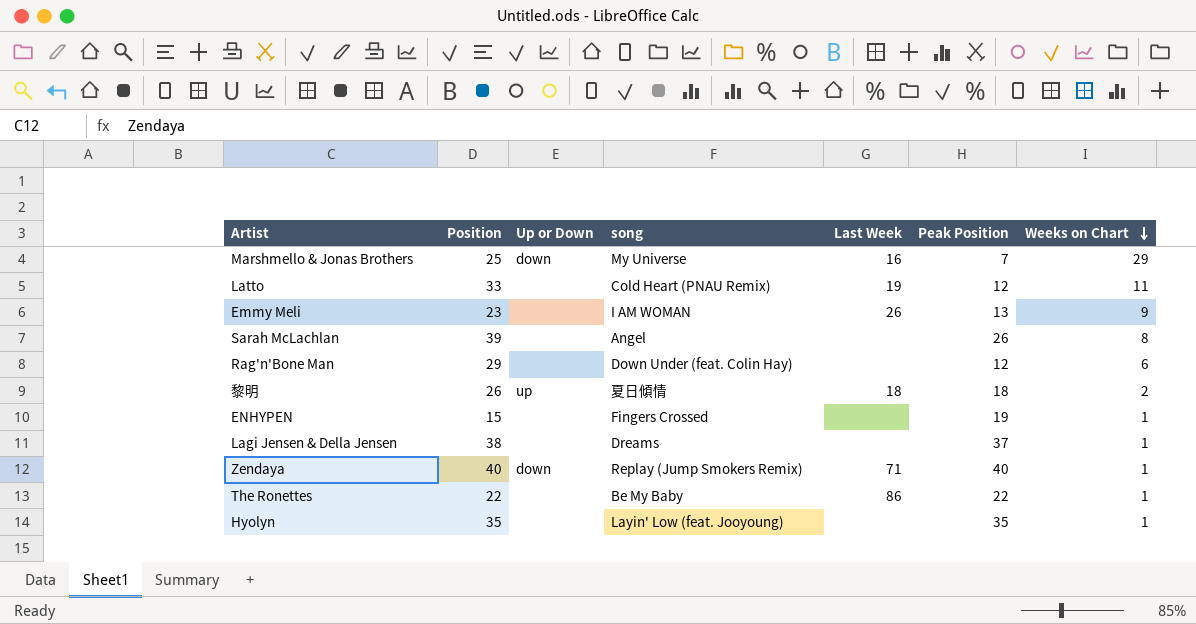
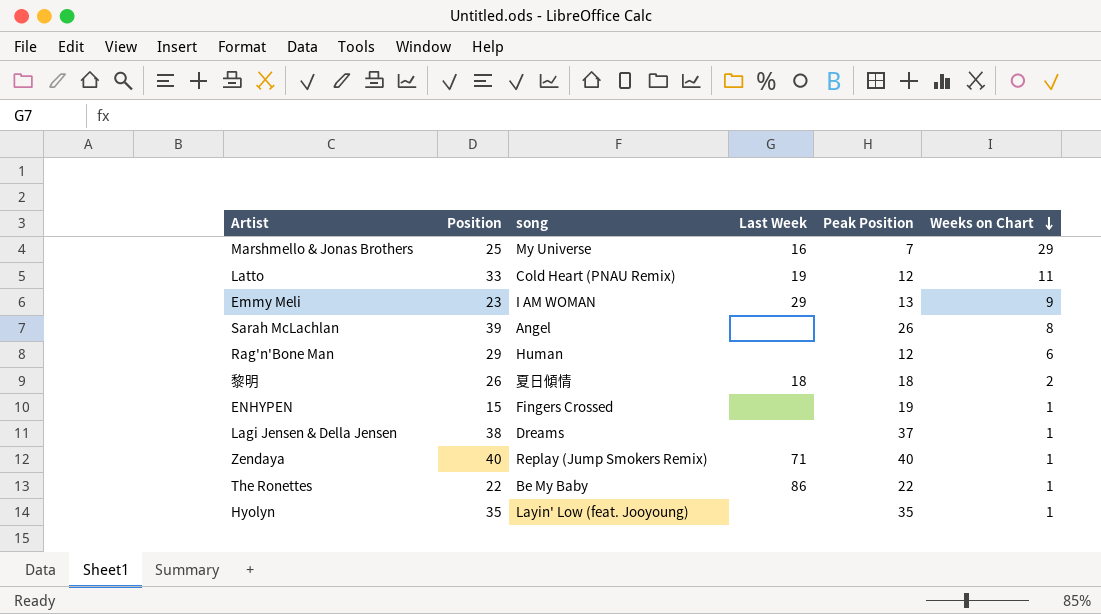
column Up or Down | position: 3 -> none
Emmy Meli | Last Week: 26 -> 29
Rag'n'Bone Man | song: Down Under (feat. Colin Hay) -> Human

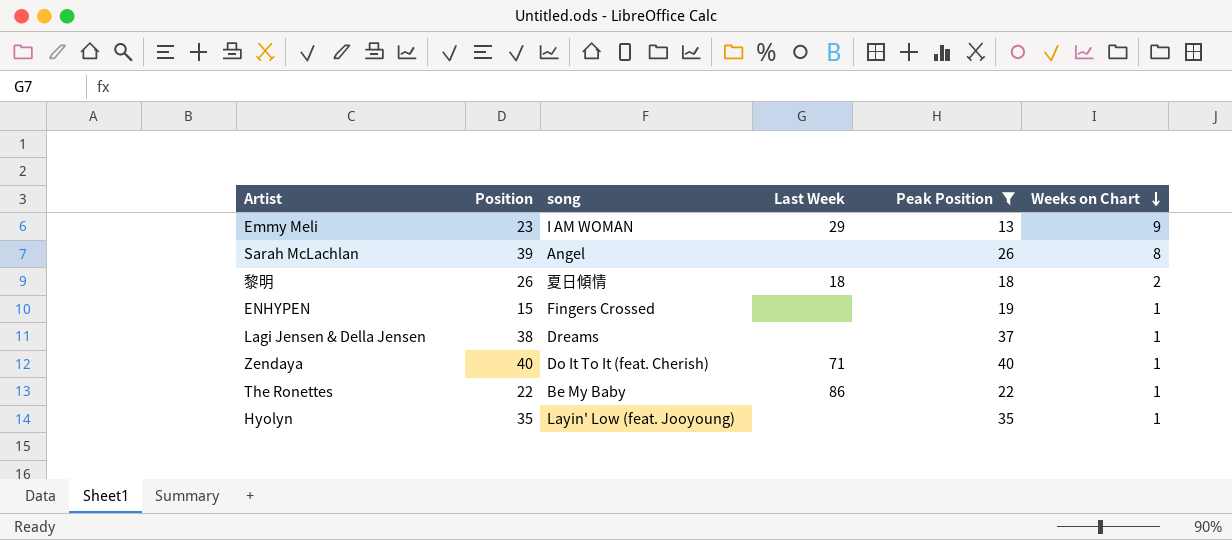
filter: none -> Peak Position >= 13
Zendaya | song: Replay (Jump Smokers Remix) -> Do It To It (feat. Cherish)

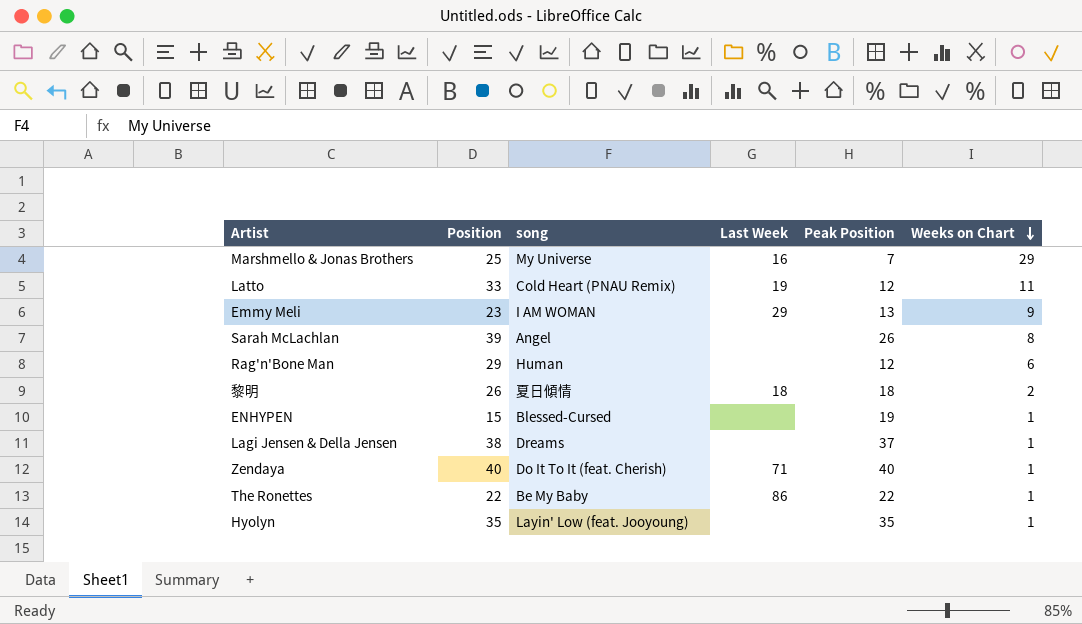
filter: Peak Position >= 13 -> none
ENHYPEN | song: Fingers Crossed -> Blessed-Cursed

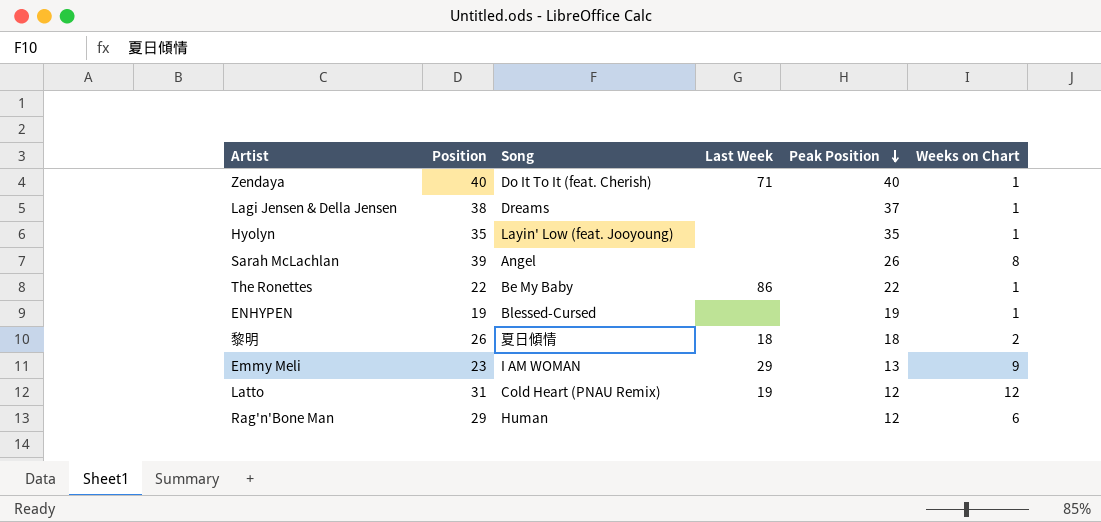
row order: Weeks on Chart descending -> Peak Position descending
column name: song -> Song
row Marshmello & Jonas Brothers: 25 | My Universe | 16 | 7 | 29 -> none
ENHYPEN | Position: 15 -> 19
Latto | Position: 33 -> 31
Latto | Weeks on Chart: 11 -> 12

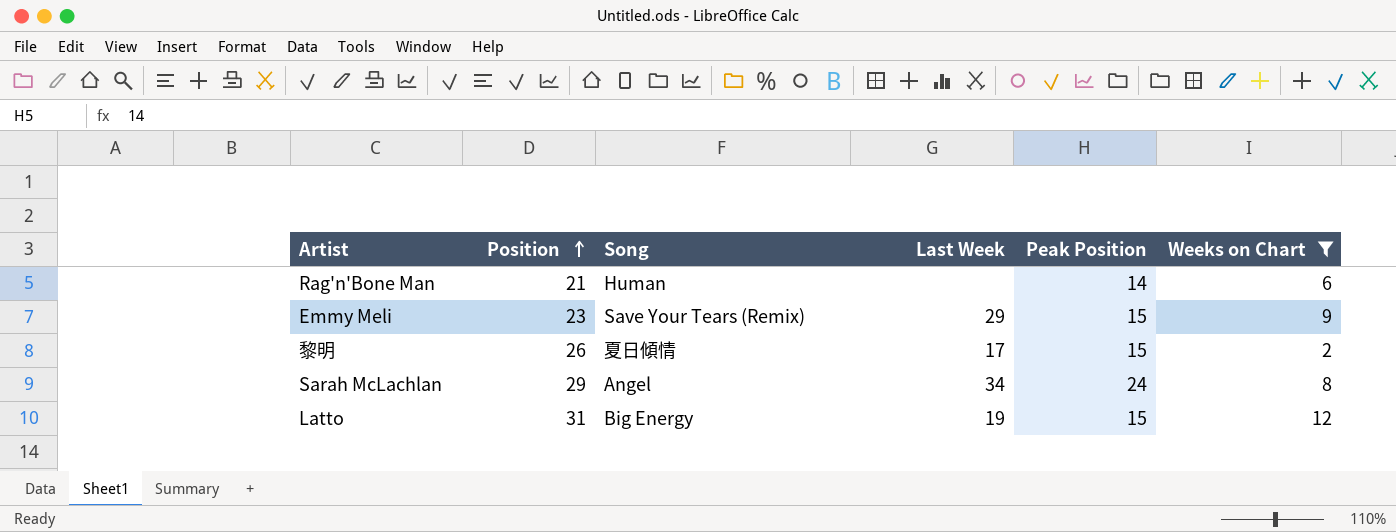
filter: none -> Weeks on Chart != 1
row order: Peak Position descending -> Position ascending
Rag'n'Bone Man | Position: 29 -> 21
Rag'n'Bone Man | Peak Position: 12 -> 14
Emmy Meli | Song: I AM WOMAN -> Save Your Tears (Remix)
Emmy Meli | Peak Position: 13 -> 15
黎明 | Last Week: 18 -> 17
黎明 | Peak Position: 18 -> 15
Sarah McLachlan | Position: 39 -> 29
Sarah McLachlan | Last Week: none -> 34
Sarah McLachlan | Peak Position: 26 -> 24
Latto | Song: Cold Heart (PNAU Remix) -> Big Energy
Latto | Peak Position: 12 -> 15

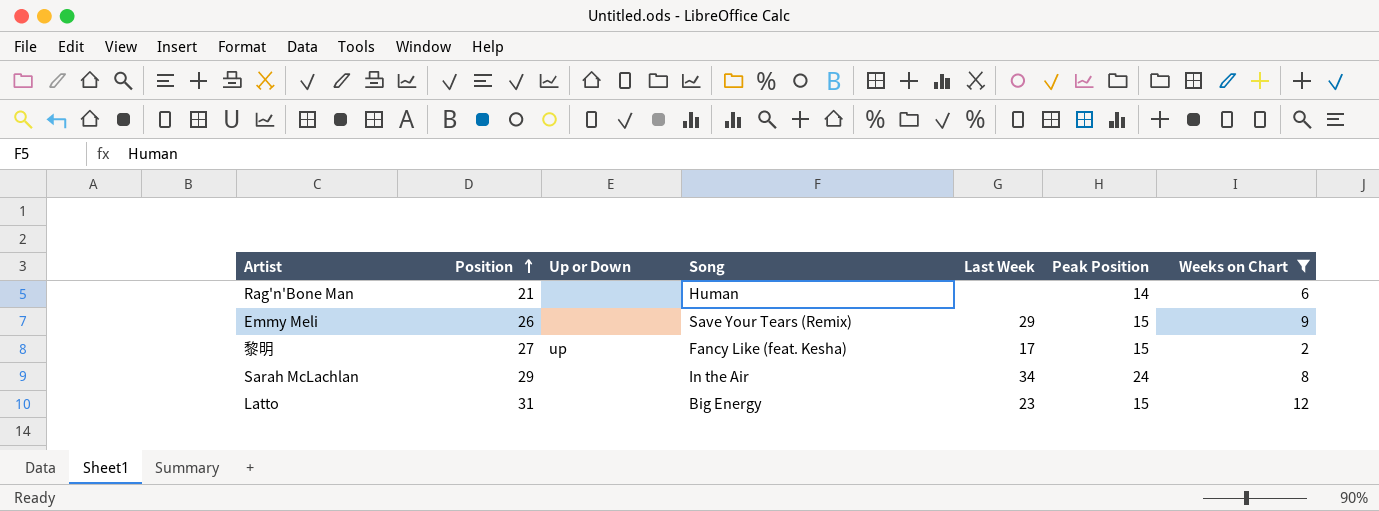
column Up or Down | position: none -> 3
Emmy Meli | Position: 23 -> 26
黎明 | Position: 26 -> 27
黎明 | Song: 夏日傾情 -> Fancy Like (feat. Kesha)
Sarah McLachlan | Song: Angel -> In the Air
Latto | Last Week: 19 -> 23

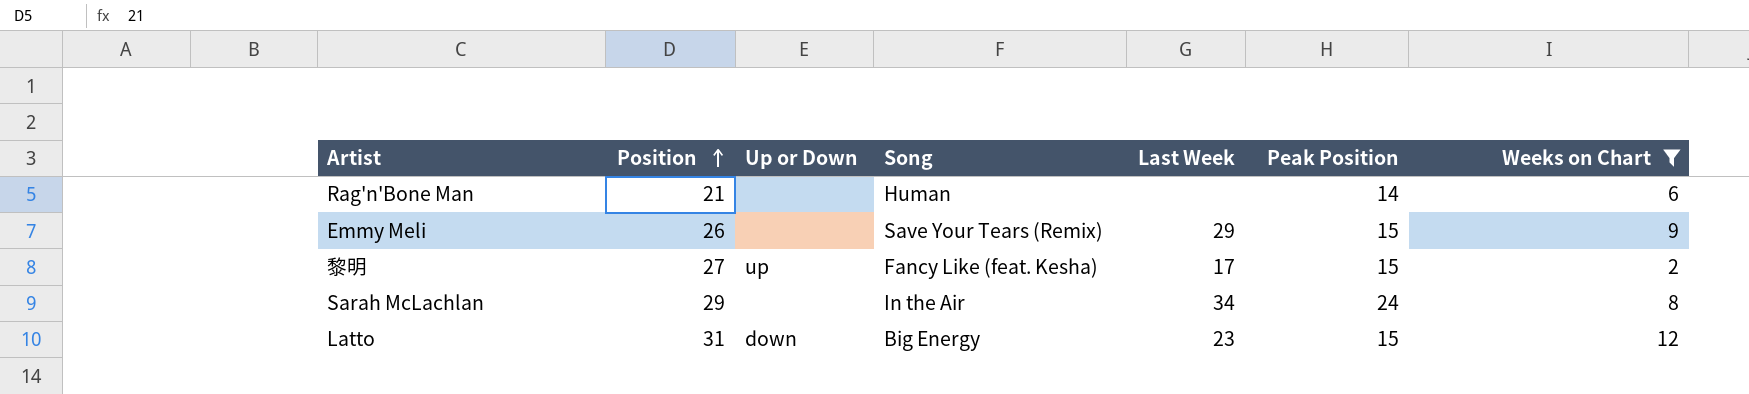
Latto | Up or Down: none -> down

